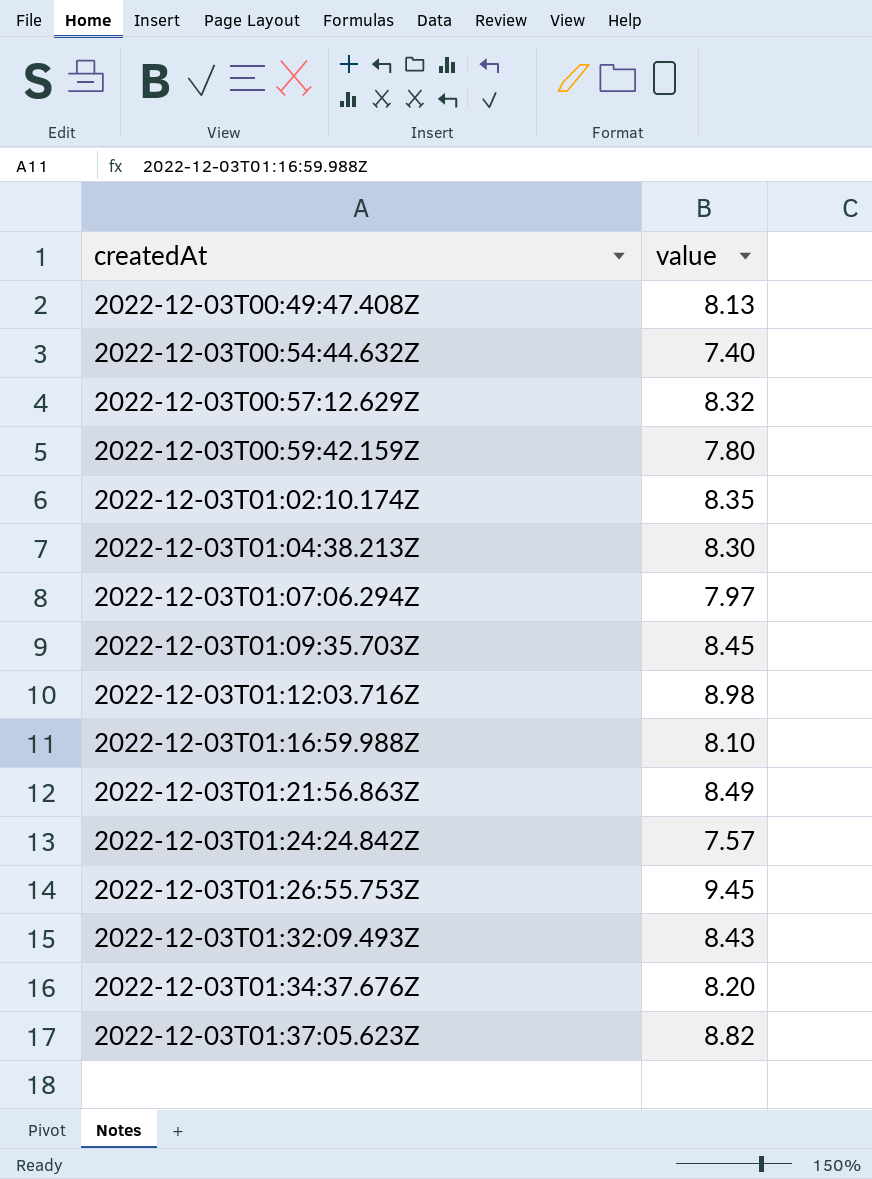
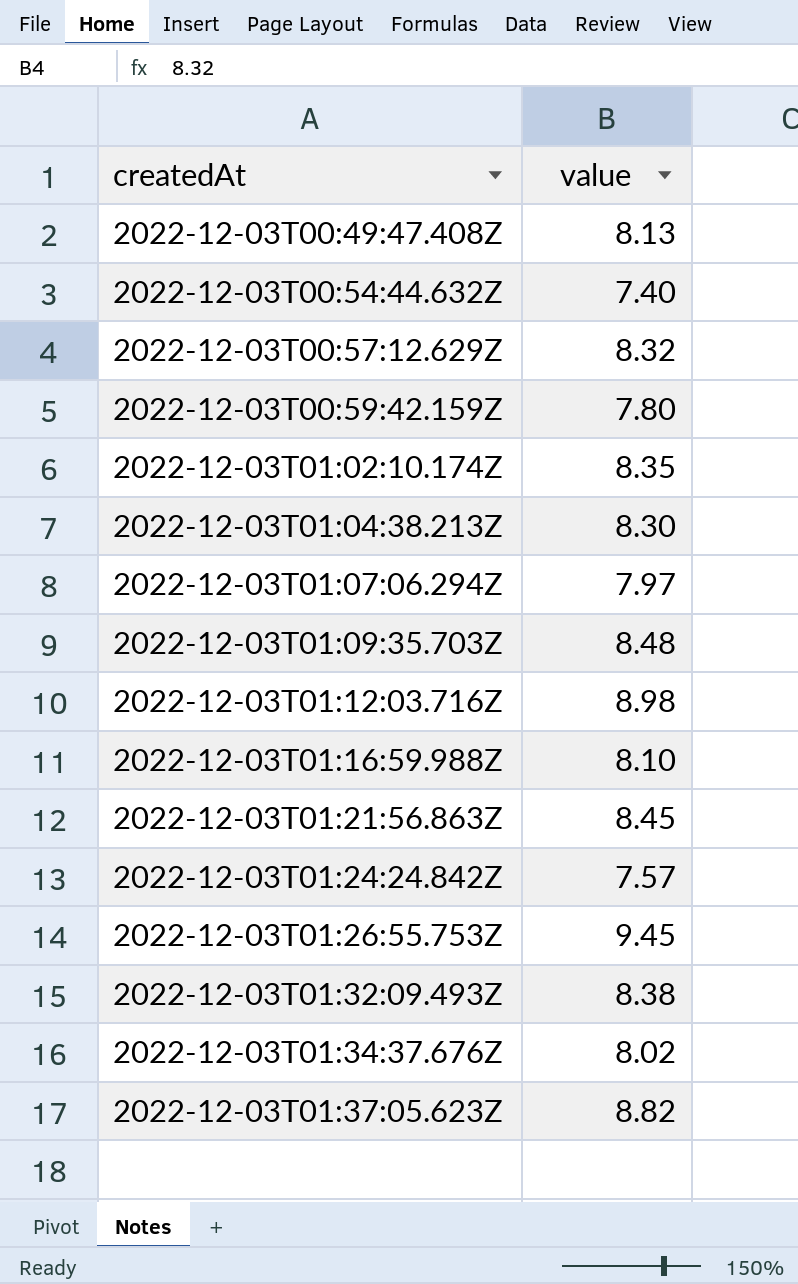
2022-12-03T01:09:35.703Z | value: 8.45 -> 8.48
2022-12-03T01:21:56.863Z | value: 8.49 -> 8.45
2022-12-03T01:32:09.493Z | value: 8.43 -> 8.38
2022-12-03T01:34:37.676Z | value: 8.20 -> 8.02

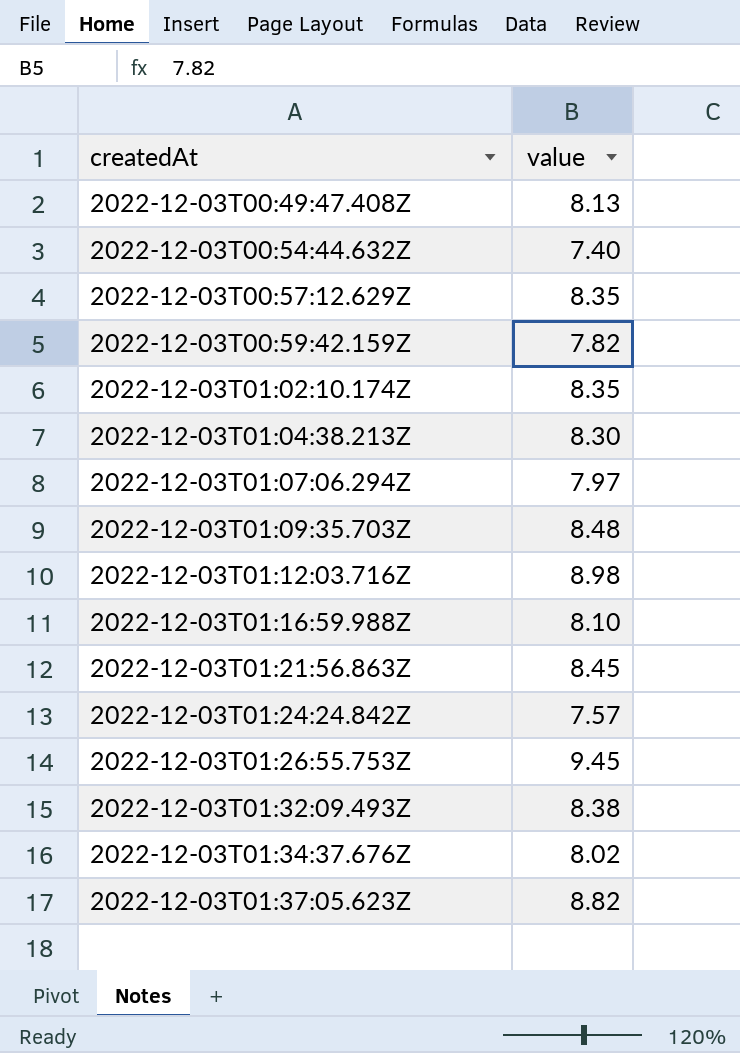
2022-12-03T00:57:12.629Z | value: 8.32 -> 8.35
2022-12-03T00:59:42.159Z | value: 7.80 -> 7.82

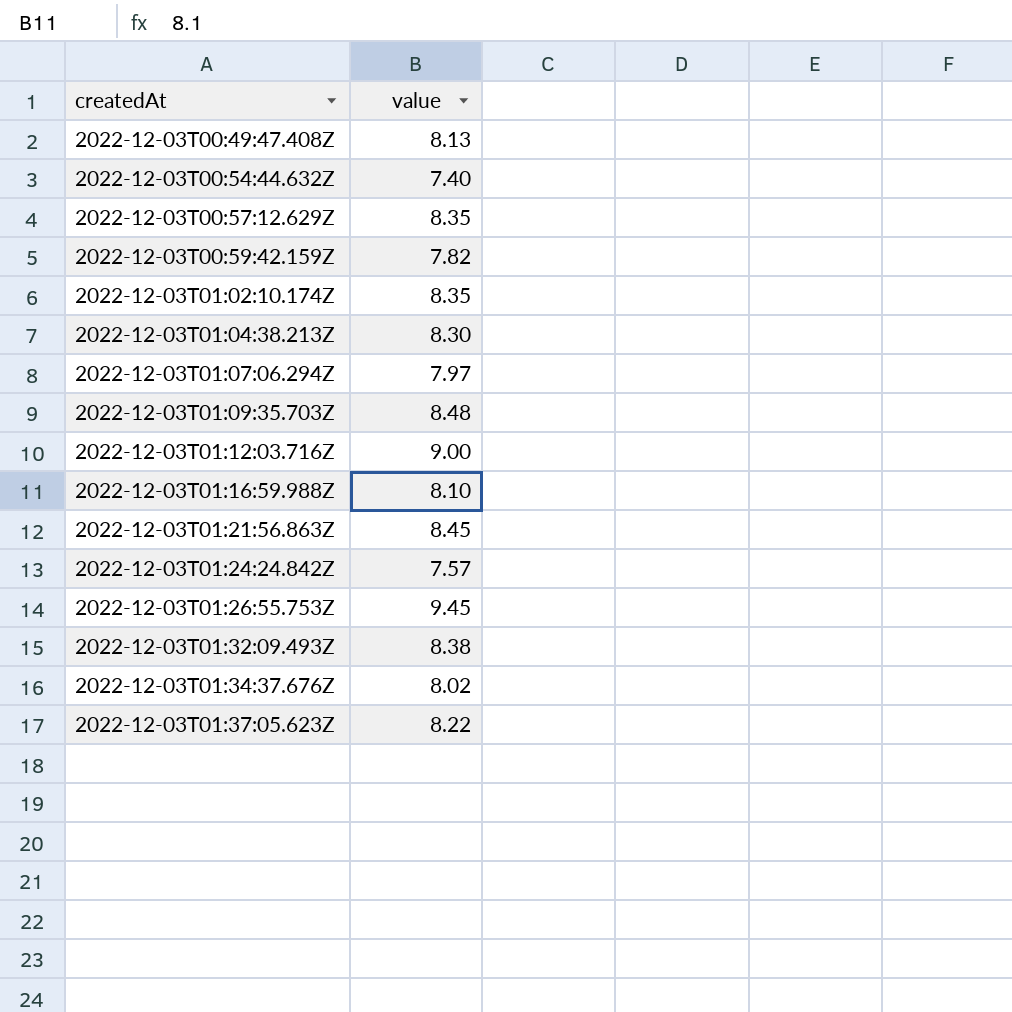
2022-12-03T01:12:03.716Z | value: 8.98 -> 9.00
2022-12-03T01:37:05.623Z | value: 8.82 -> 8.22

